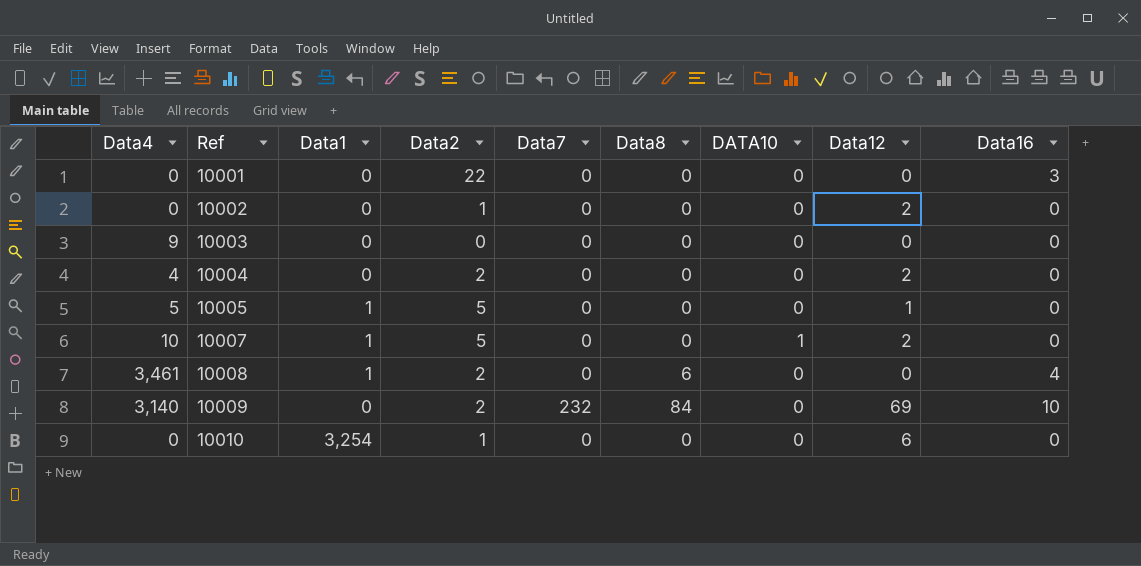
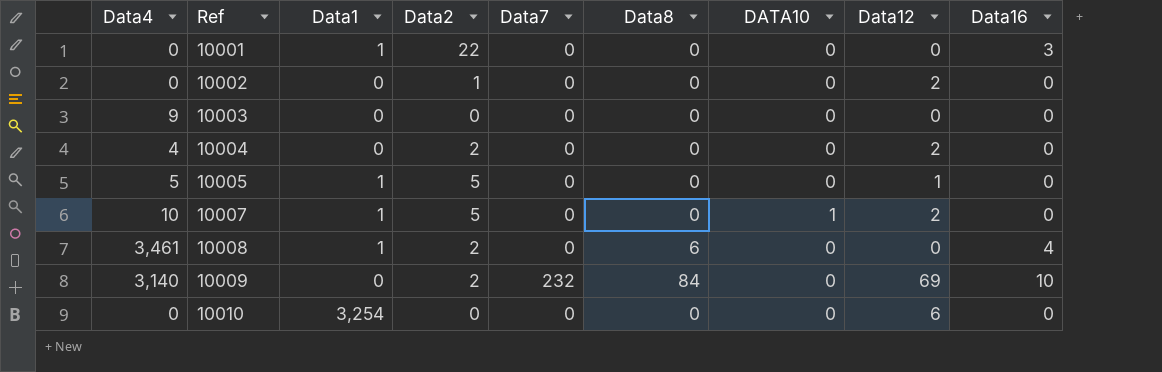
10001 | Data1: 0 -> 1
10010 | Data2: 1 -> 0

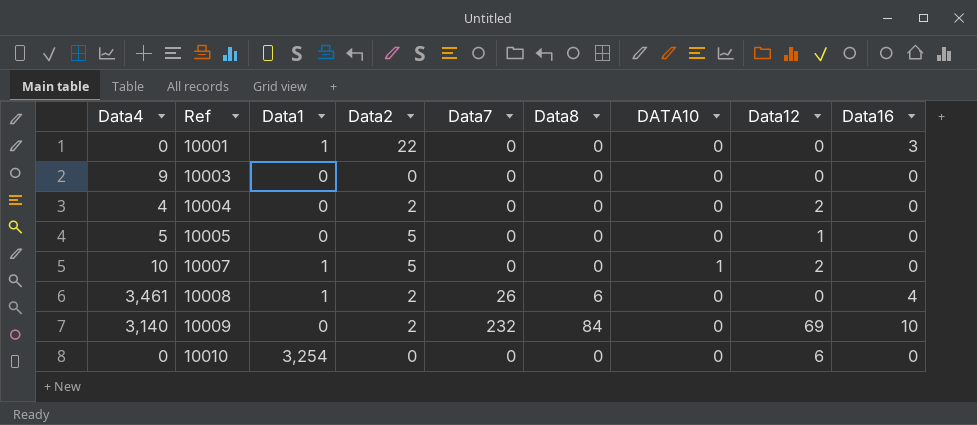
row 10002: 0 | 0 | 1 | 0 | 0 | 0 | 2 | 0 -> none
10005 | Data1: 1 -> 0
10008 | Data7: 0 -> 26

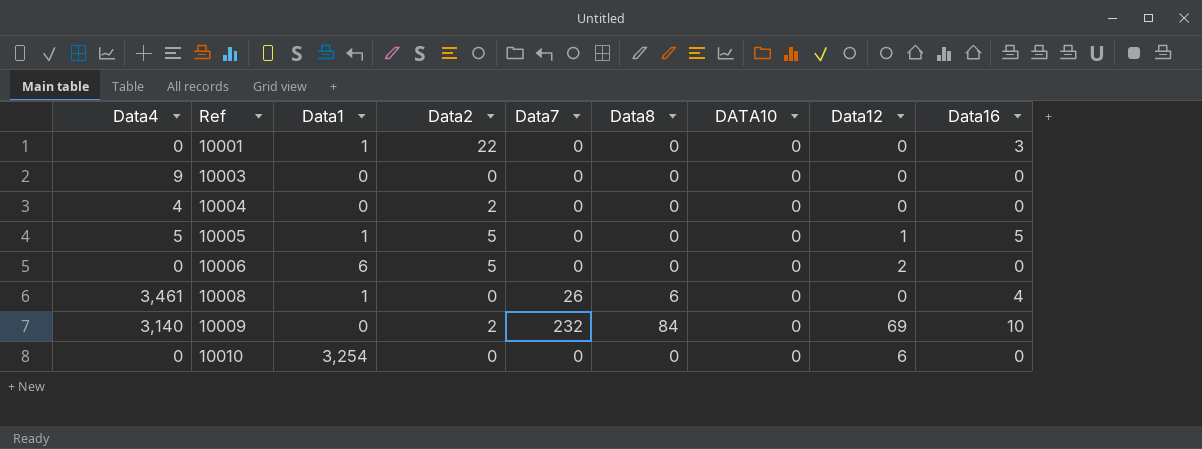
row 10007: 10 | 1 | 5 | 0 | 0 | 1 | 2 | 0 -> none
10004 | Data12: 2 -> 0
10005 | Data1: 0 -> 1
10005 | Data16: 0 -> 5
row 10006: none -> 0 | 6 | 5 | 0 | 0 | 0 | 2 | 0
10008 | Data2: 2 -> 0

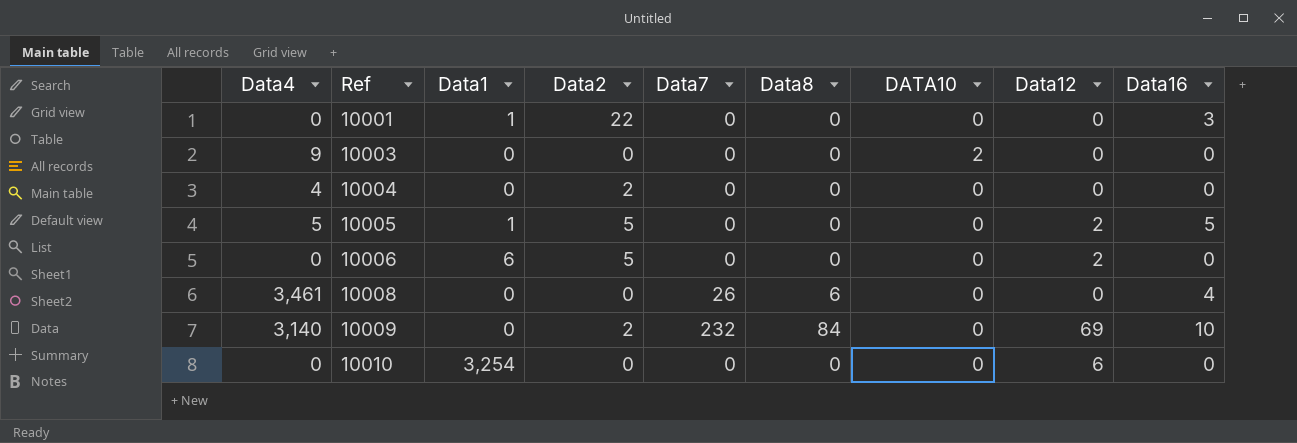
10003 | DATA10: 0 -> 2
10005 | Data12: 1 -> 2
10008 | Data1: 1 -> 0

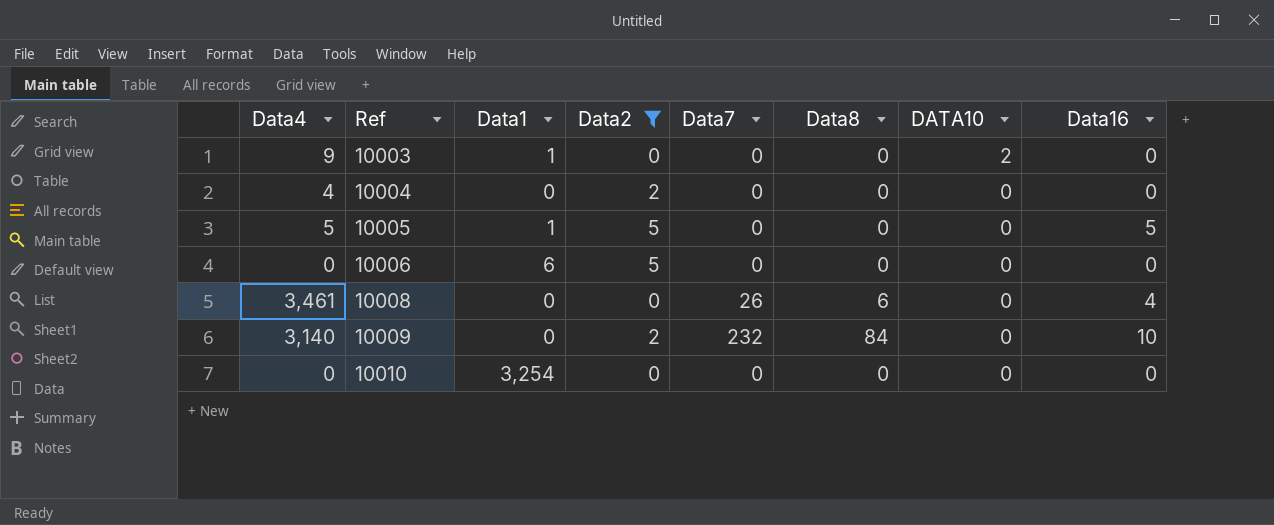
filter: none -> Data2 != 22
column Data12 | position: 8 -> none
10003 | Data1: 0 -> 1

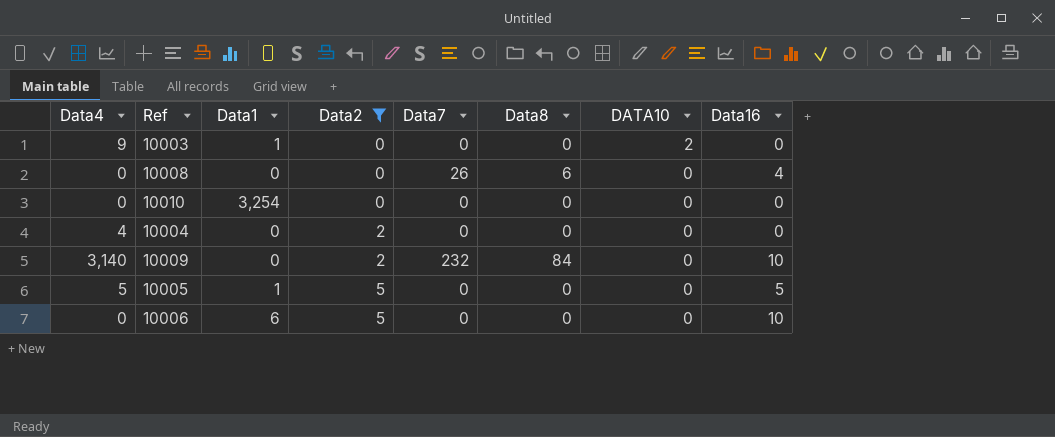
row order: Ref ascending -> Data2 ascending
10008 | Data4: 3,461 -> 0
10006 | Data16: 0 -> 10

